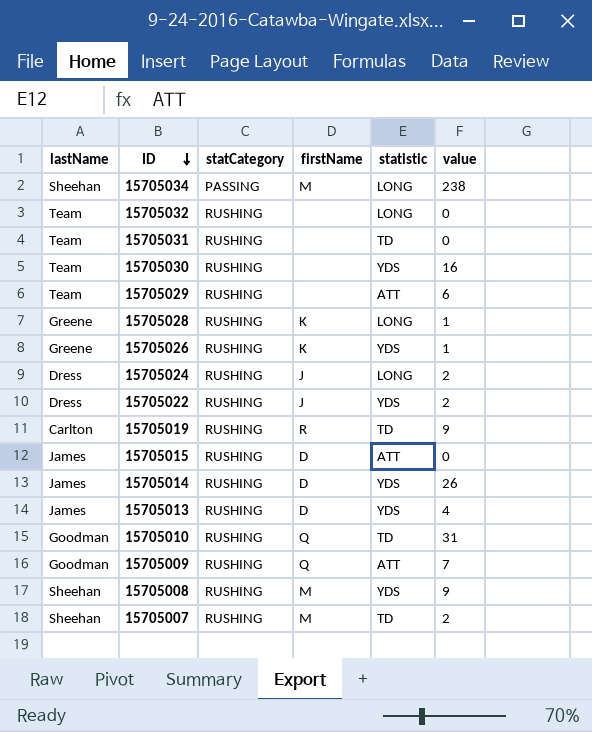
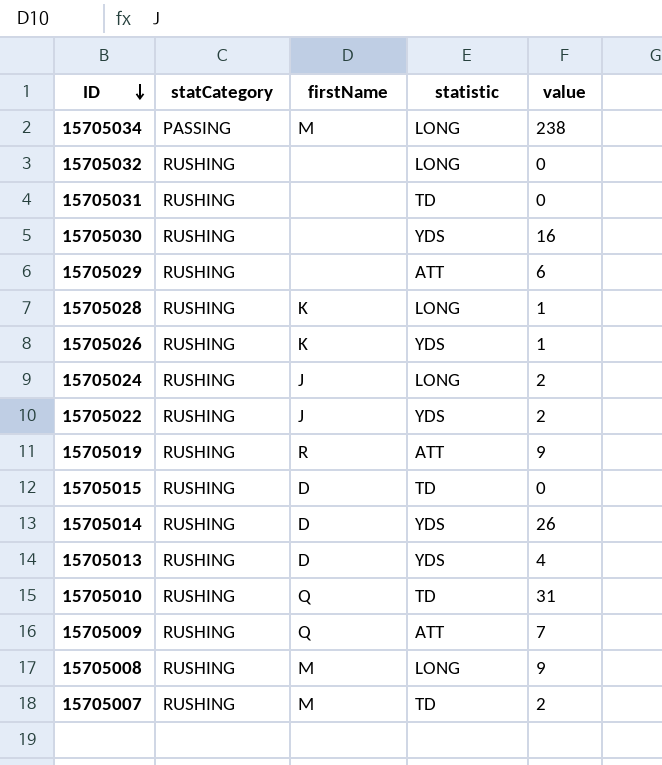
column lastName | position: 1 -> none
15705019 | statistic: TD -> ATT
15705015 | statistic: ATT -> TD
15705008 | statistic: YDS -> LONG

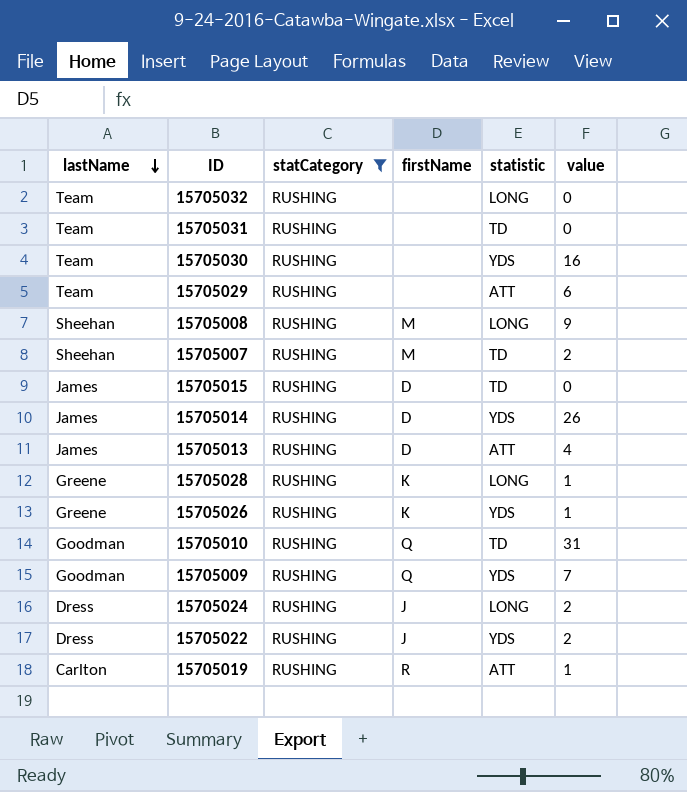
filter: none -> statCategory = RUSHING
row order: ID descending -> lastName descending
column lastName | position: none -> 1
15705013 | statistic: YDS -> ATT
15705009 | statistic: ATT -> YDS
15705019 | value: 9 -> 1

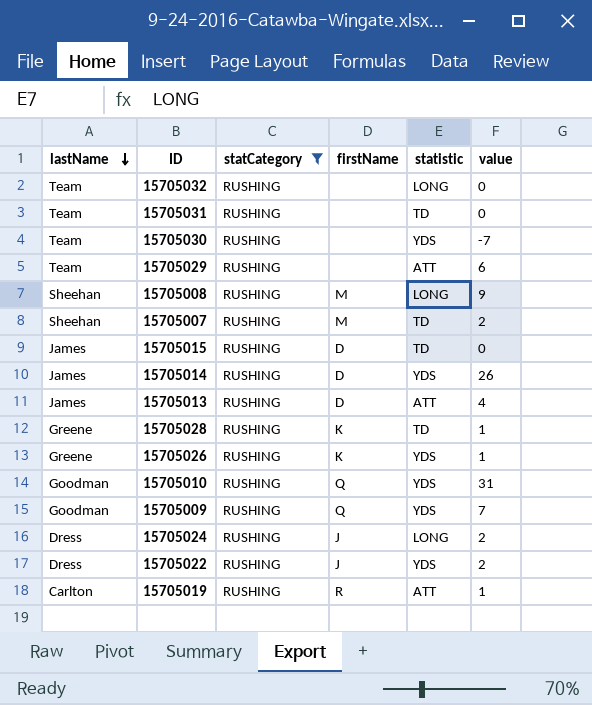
15705030 | value: 16 -> -7
15705028 | statistic: LONG -> TD
15705010 | statistic: TD -> YDS

